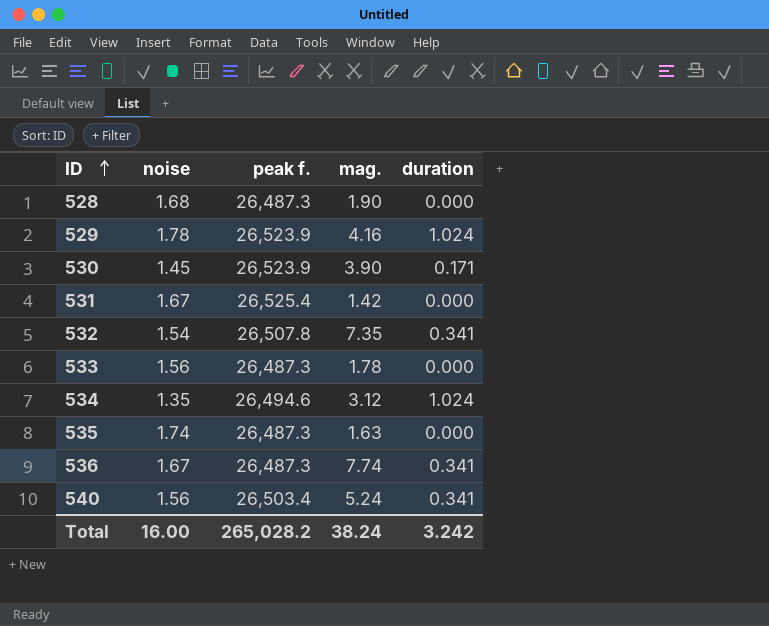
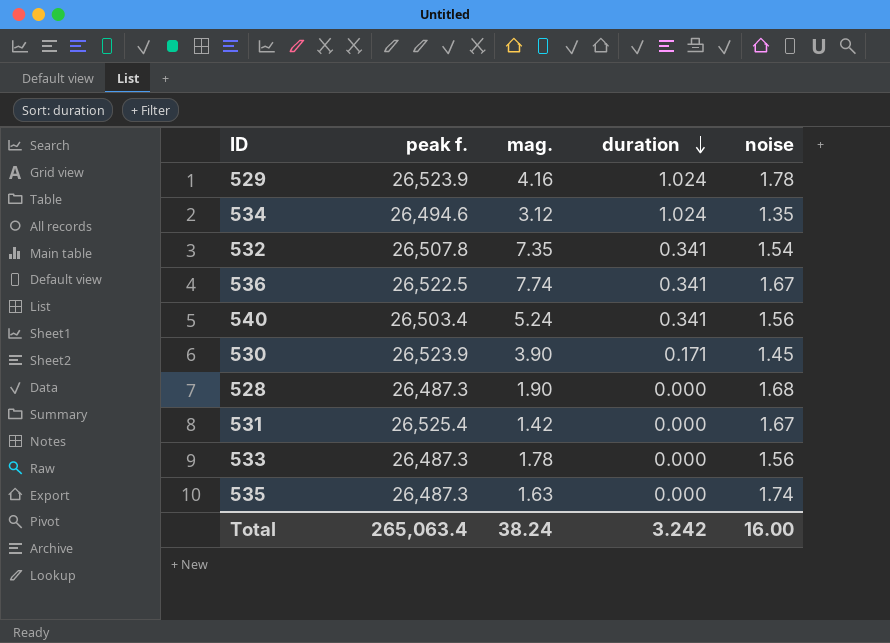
row order: ID ascending -> duration descending
column noise | position: 2 -> 5
536 | peak f.: 26,487.3 -> 26,522.5
Total | peak f.: 265,028.2 -> 265,063.4

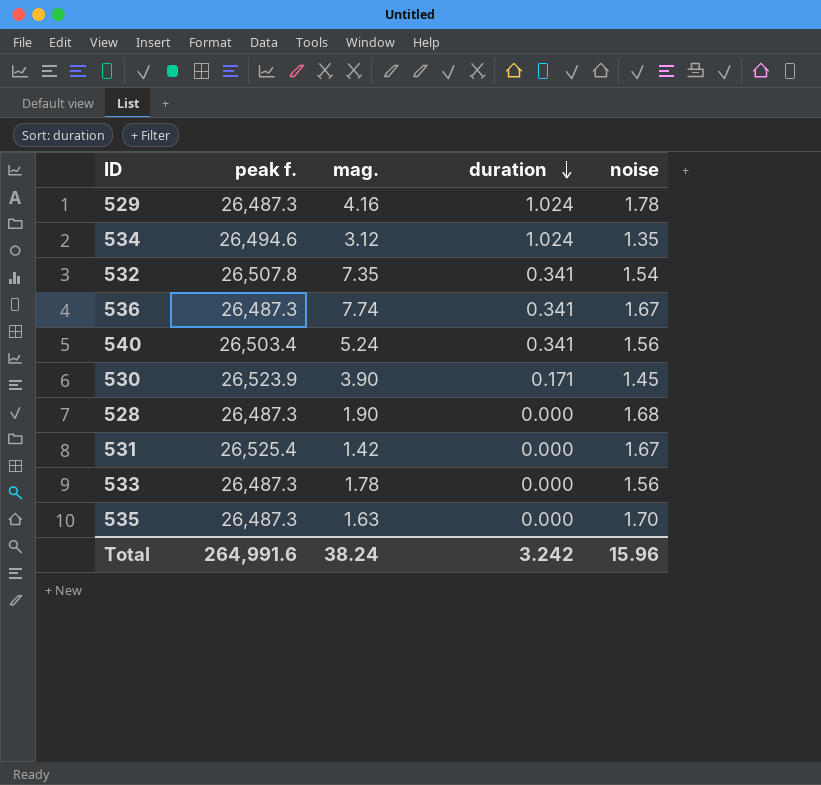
529 | peak f.: 26,523.9 -> 26,487.3
536 | peak f.: 26,522.5 -> 26,487.3
535 | noise: 1.74 -> 1.70
Total | peak f.: 265,063.4 -> 264,991.6
Total | noise: 16.00 -> 15.96

